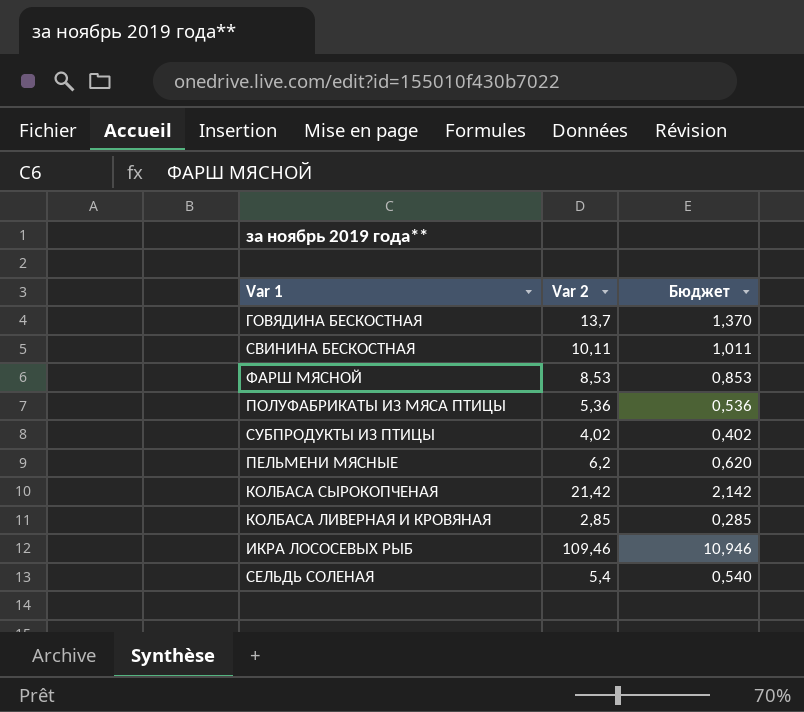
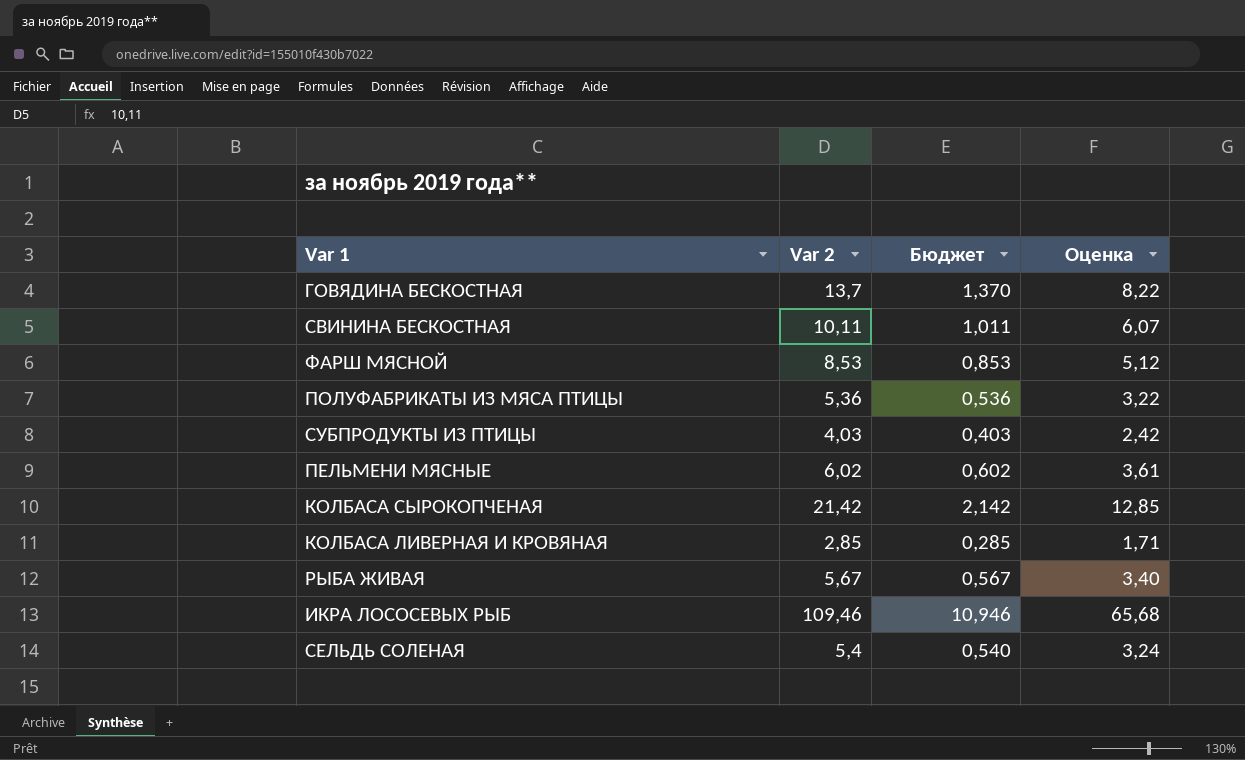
column Оценка | formula: none -> [Var 2] * 0,6
СУБПРОДУКТЫ ИЗ ПТИЦЫ | Var 2: 4,02 -> 4,03
СУБПРОДУКТЫ ИЗ ПТИЦЫ | Бюджет: 0,402 -> 0,403
ПЕЛЬМЕНИ МЯСНЫЕ | Var 2: 6,2 -> 6,02
ПЕЛЬМЕНИ МЯСНЫЕ | Бюджет: 0,620 -> 0,602
row РЫБА ЖИВАЯ: none -> 5,67 | 0,567 | 3,40

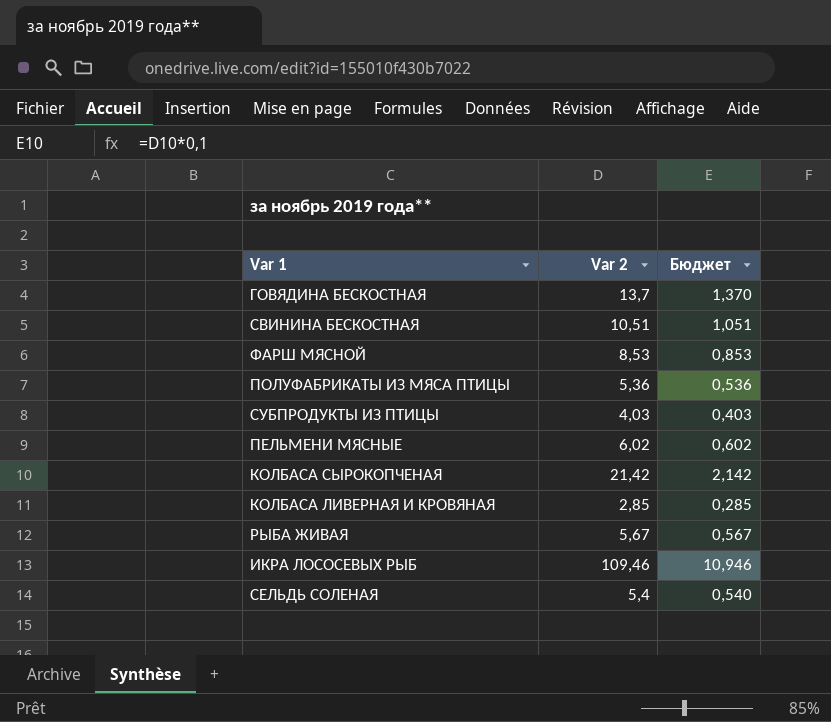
column Оценка | formula: [Var 2] * 0,6 -> none
СВИНИНА БЕСКОСТНАЯ | Var 2: 10,11 -> 10,51
СВИНИНА БЕСКОСТНАЯ | Бюджет: 1,011 -> 1,051

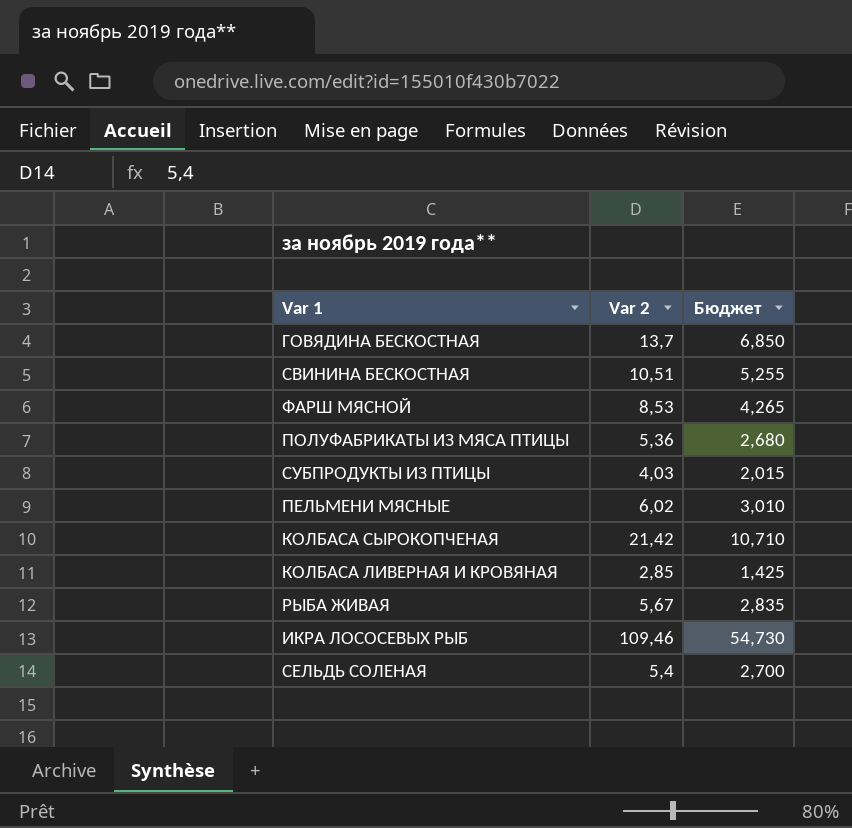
column Бюджет | formula: [Var 2] * 0,1 -> [Var 2] * 0,5

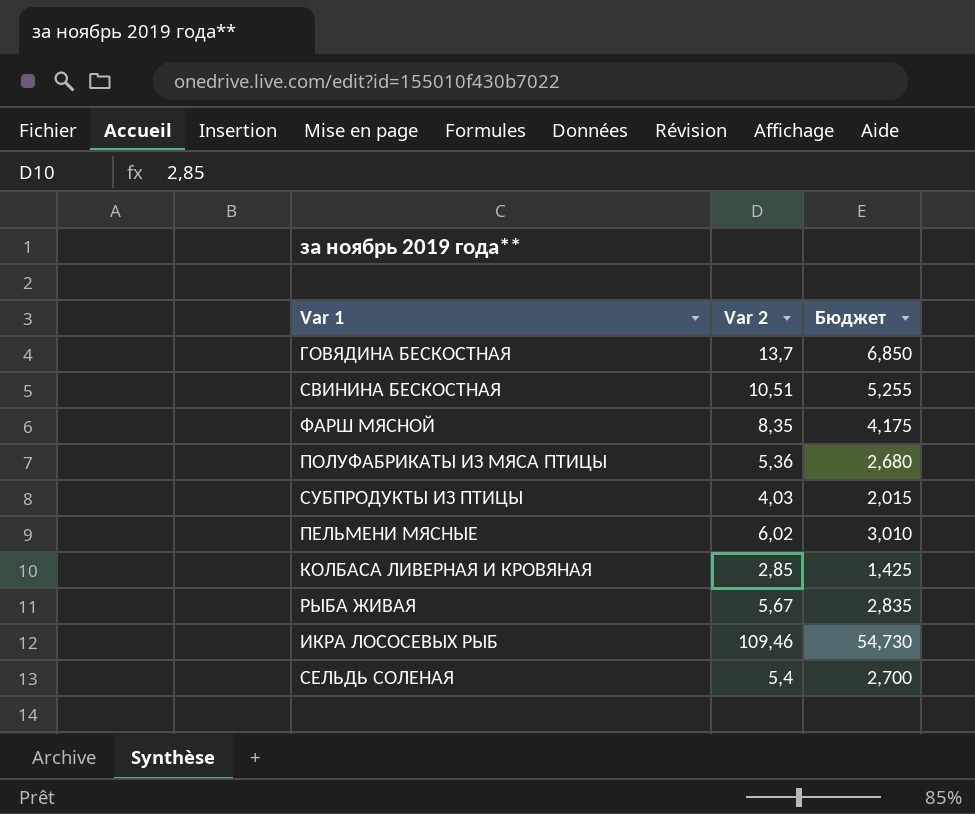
row КОЛБАСА СЫРОКОПЧЕНАЯ: 21,42 | 10,710 -> none
ФАРШ МЯСНОЙ | Var 2: 8,53 -> 8,35
ФАРШ МЯСНОЙ | Бюджет: 4,265 -> 4,175

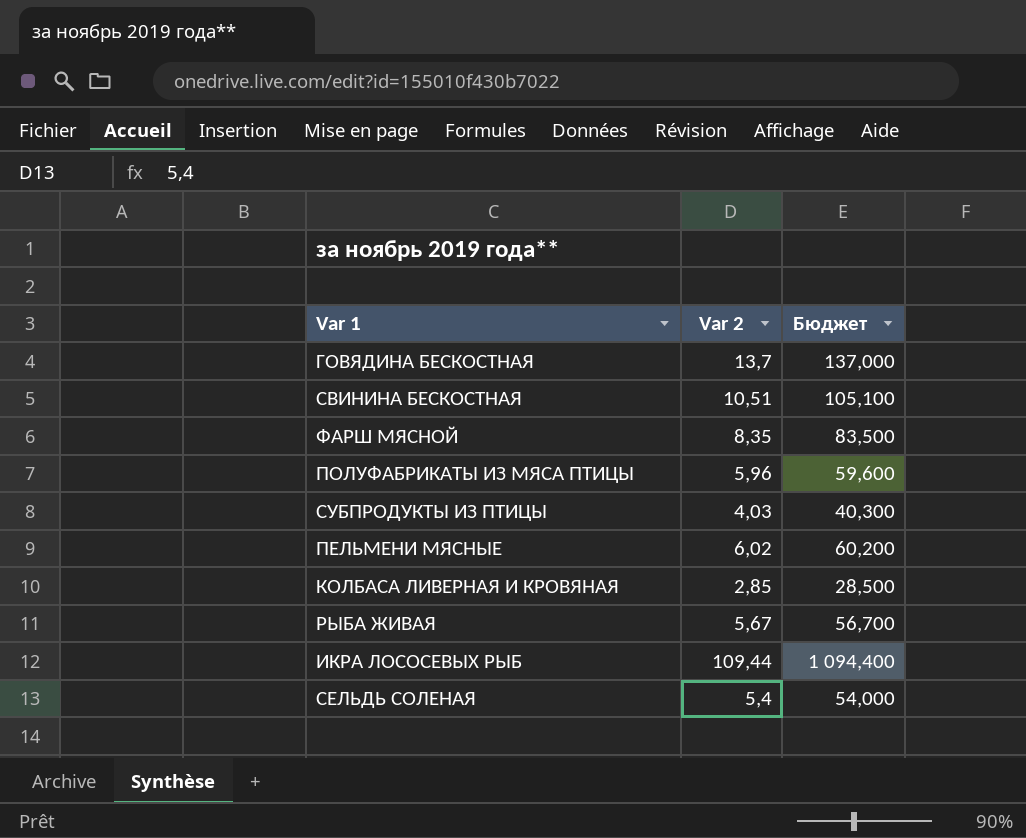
column Бюджет | formula: [Var 2] * 0,5 -> [Var 2] * 10
ПОЛУФАБРИКАТЫ ИЗ МЯСА ПТИЦЫ | Var 2: 5,36 -> 5,96
ИКРА ЛОСОСЕВЫХ РЫБ | Var 2: 109,46 -> 109,44

